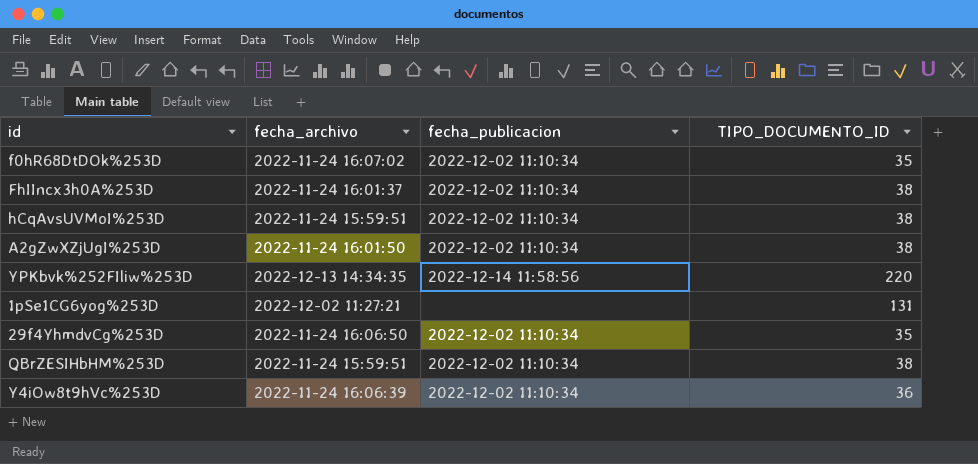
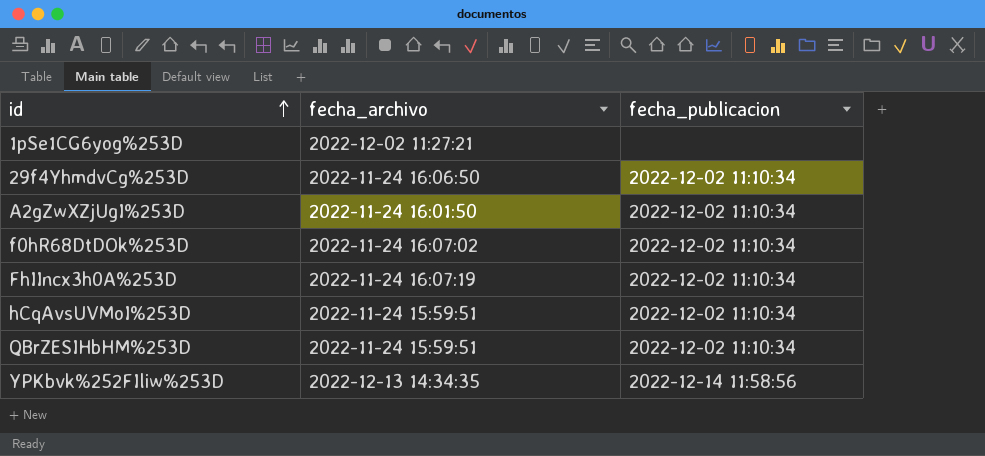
row order: none -> id ascending
column TIPO_DOCUMENTO_ID | position: 4 -> none
row Y4iOw8t9hVc%253D: 2022-11-24 16:06:39 | 2022-12-02 11:10:34 | 36 -> none
FhIIncx3h0A%253D | fecha_archivo: 2022-11-24 16:01:37 -> 2022-11-24 16:07:19

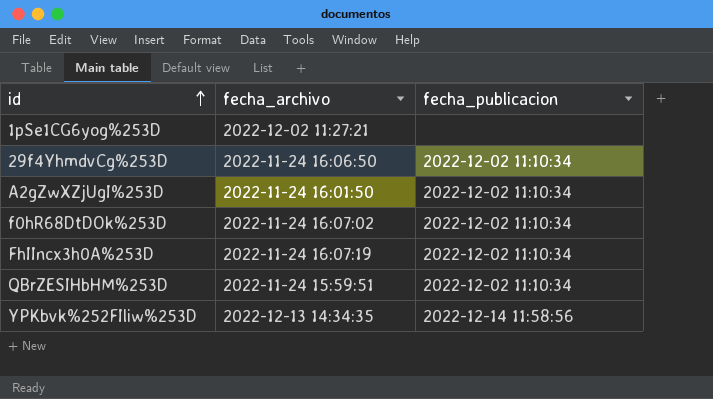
row hCqAvsUVMoI%253D: 2022-11-24 15:59:51 | 2022-12-02 11:10:34 -> none

